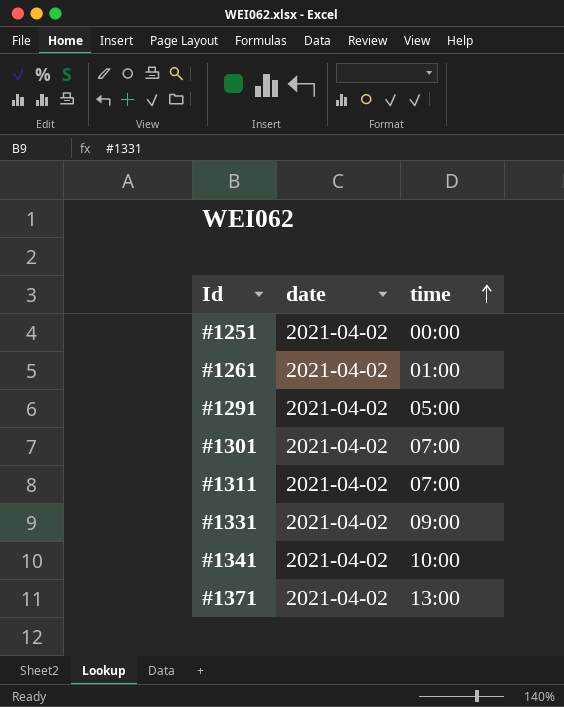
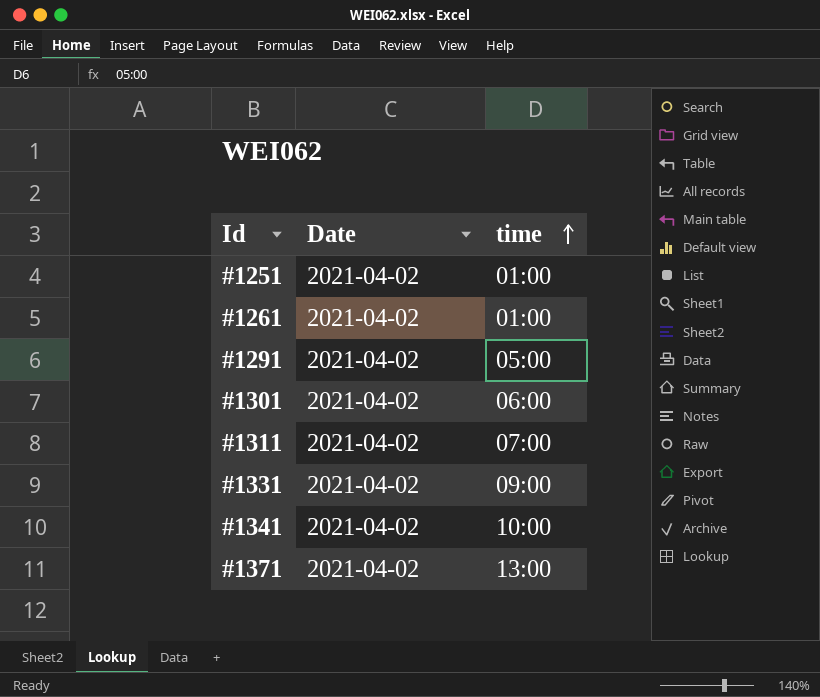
column name: date -> Date
#1251 | time: 00:00 -> 01:00
#1301 | time: 07:00 -> 06:00

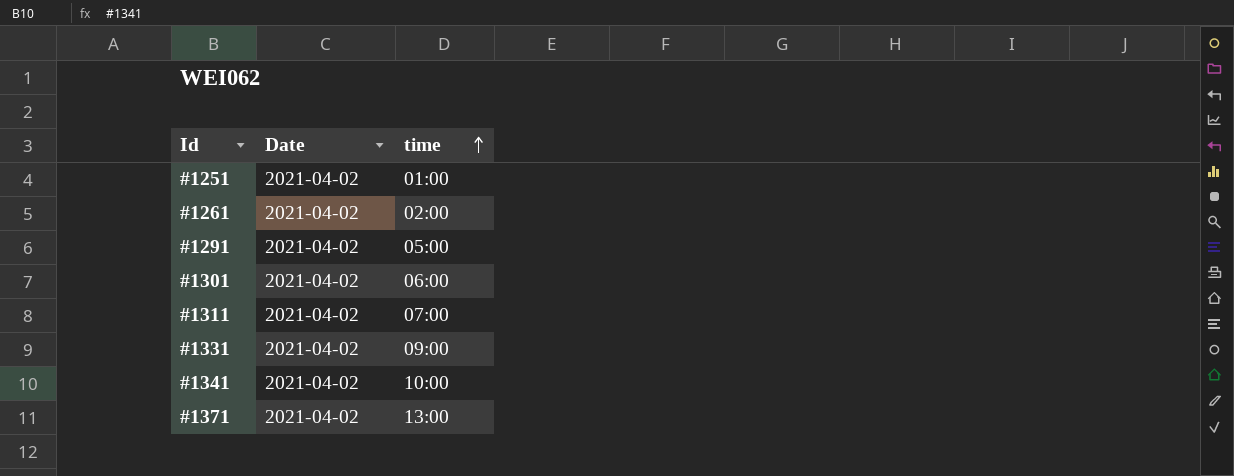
#1261 | time: 01:00 -> 02:00

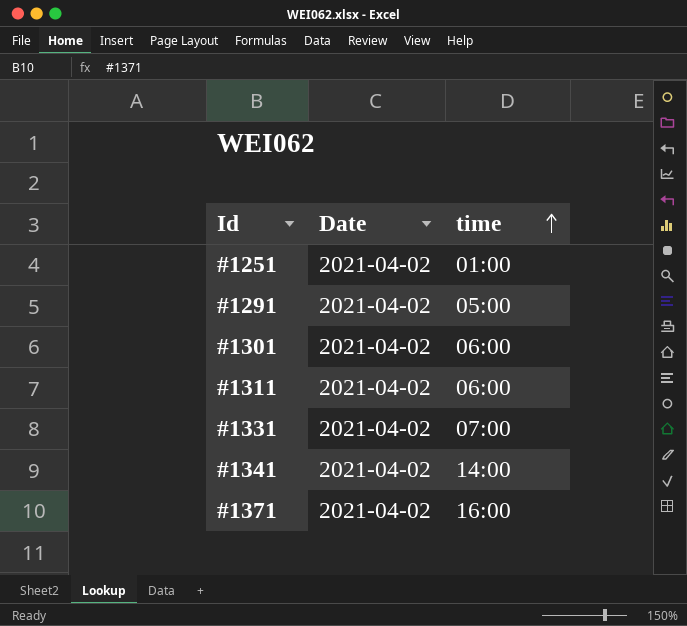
row #1261: 2021-04-02 | 02:00 -> none
#1311 | time: 07:00 -> 06:00
#1331 | time: 09:00 -> 07:00
#1341 | time: 10:00 -> 14:00
#1371 | time: 13:00 -> 16:00

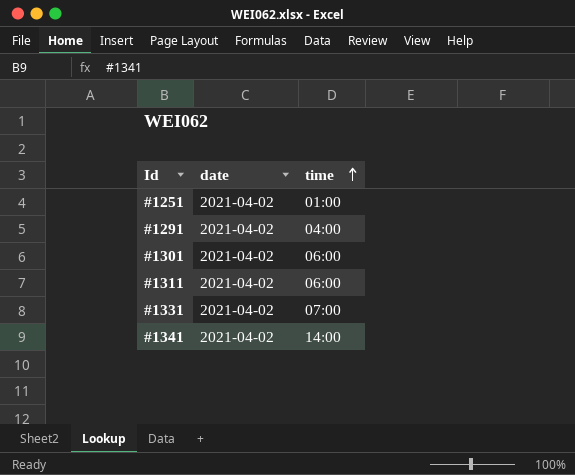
column name: Date -> date
row #1371: 2021-04-02 | 16:00 -> none
#1291 | time: 05:00 -> 04:00

